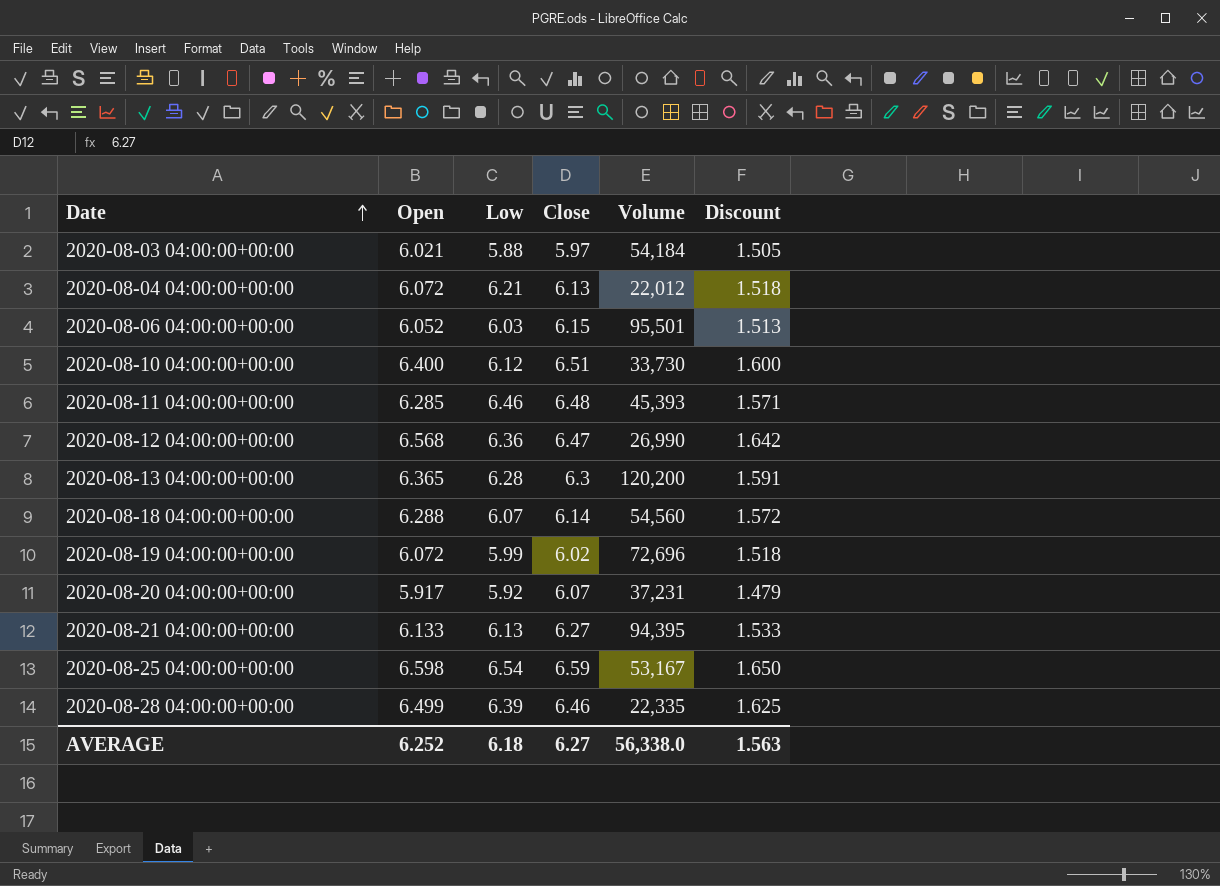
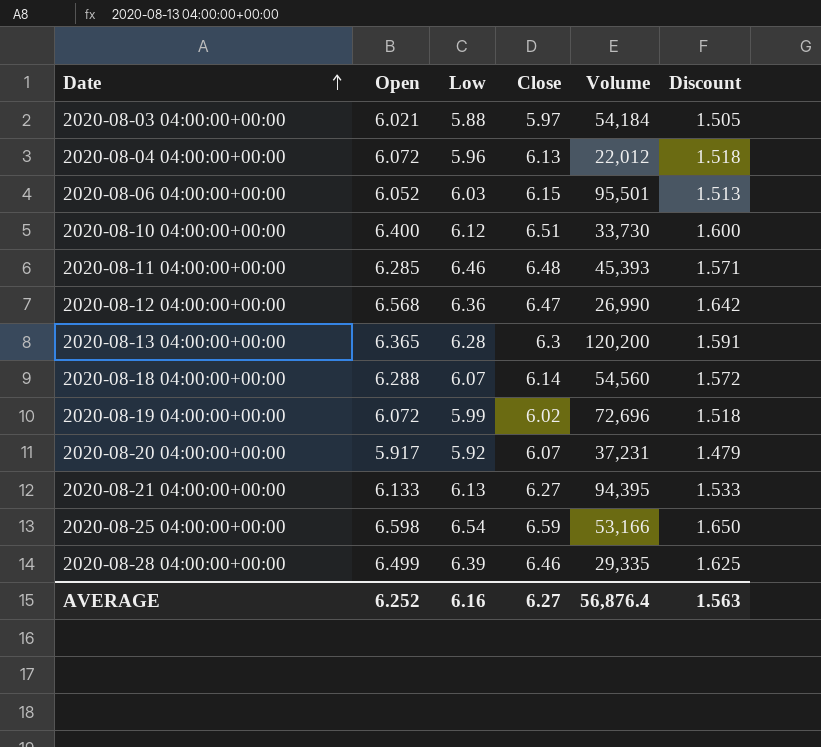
2020-08-04 04:00:00+00:00 | Low: 6.21 -> 5.96
2020-08-25 04:00:00+00:00 | Volume: 53,167 -> 53,166
2020-08-28 04:00:00+00:00 | Volume: 22,335 -> 29,335
AVERAGE | Low: 6.18 -> 6.16
AVERAGE | Volume: 56,338.0 -> 56,876.4

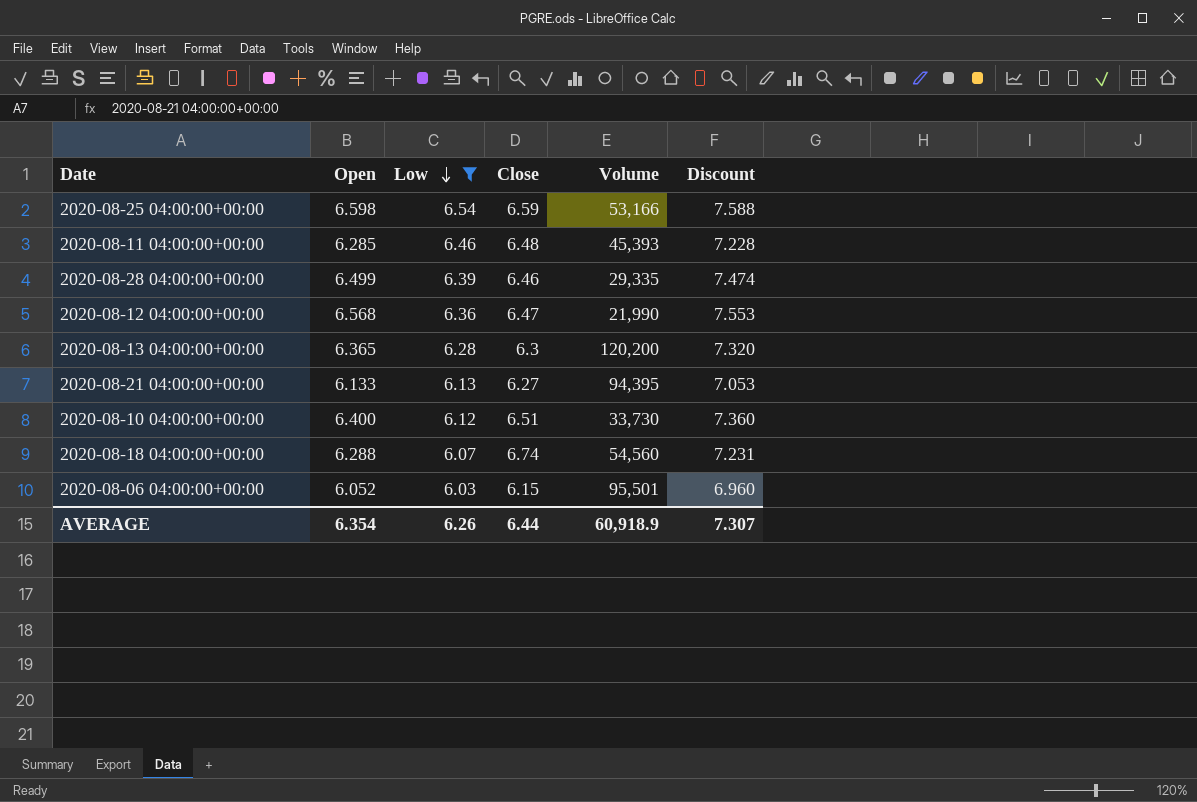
filter: none -> Low >= 6.03
row order: Date ascending -> Low descending
column Discount | formula: [Open] * 0.25 -> [Open] * 1.15
2020-08-12 04:00:00+00:00 | Volume: 26,990 -> 21,990
2020-08-18 04:00:00+00:00 | Close: 6.14 -> 6.74
AVERAGE | Open: 6.252 -> 6.354
AVERAGE | Low: 6.16 -> 6.26
AVERAGE | Close: 6.27 -> 6.44
AVERAGE | Volume: 56,876.4 -> 60,918.9
AVERAGE | Discount: 1.563 -> 7.307

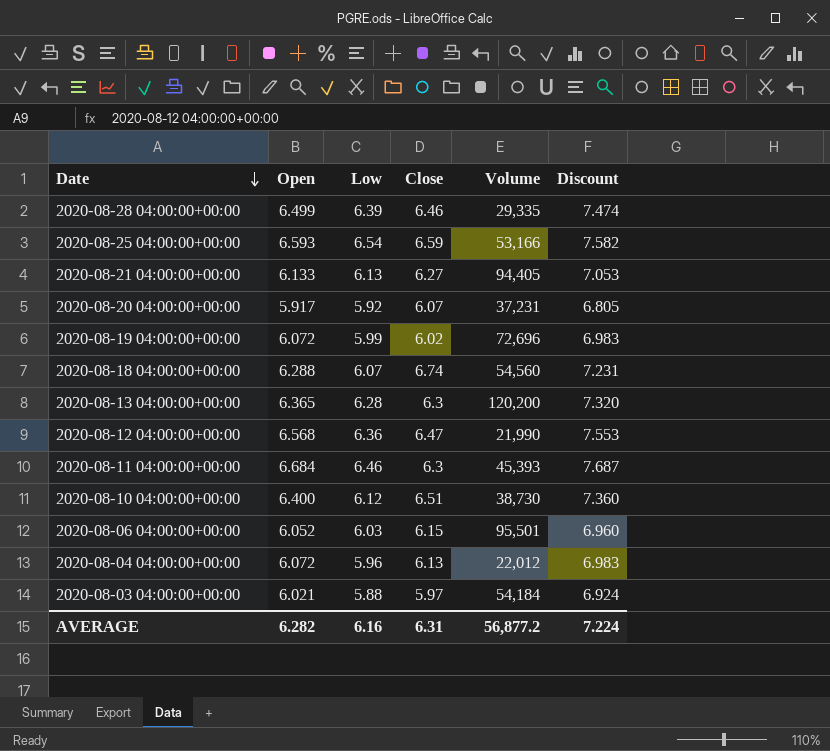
filter: Low >= 6.03 -> none
row order: Low descending -> Date descending
2020-08-25 04:00:00+00:00 | Open: 6.598 -> 6.593
2020-08-25 04:00:00+00:00 | Discount: 7.588 -> 7.582
2020-08-21 04:00:00+00:00 | Volume: 94,395 -> 94,405
2020-08-11 04:00:00+00:00 | Open: 6.285 -> 6.684
2020-08-11 04:00:00+00:00 | Close: 6.48 -> 6.3
2020-08-11 04:00:00+00:00 | Discount: 7.228 -> 7.687
2020-08-10 04:00:00+00:00 | Volume: 33,730 -> 38,730
AVERAGE | Open: 6.354 -> 6.282
AVERAGE | Low: 6.26 -> 6.16
AVERAGE | Close: 6.44 -> 6.31
AVERAGE | Volume: 60,918.9 -> 56,877.2
AVERAGE | Discount: 7.307 -> 7.224

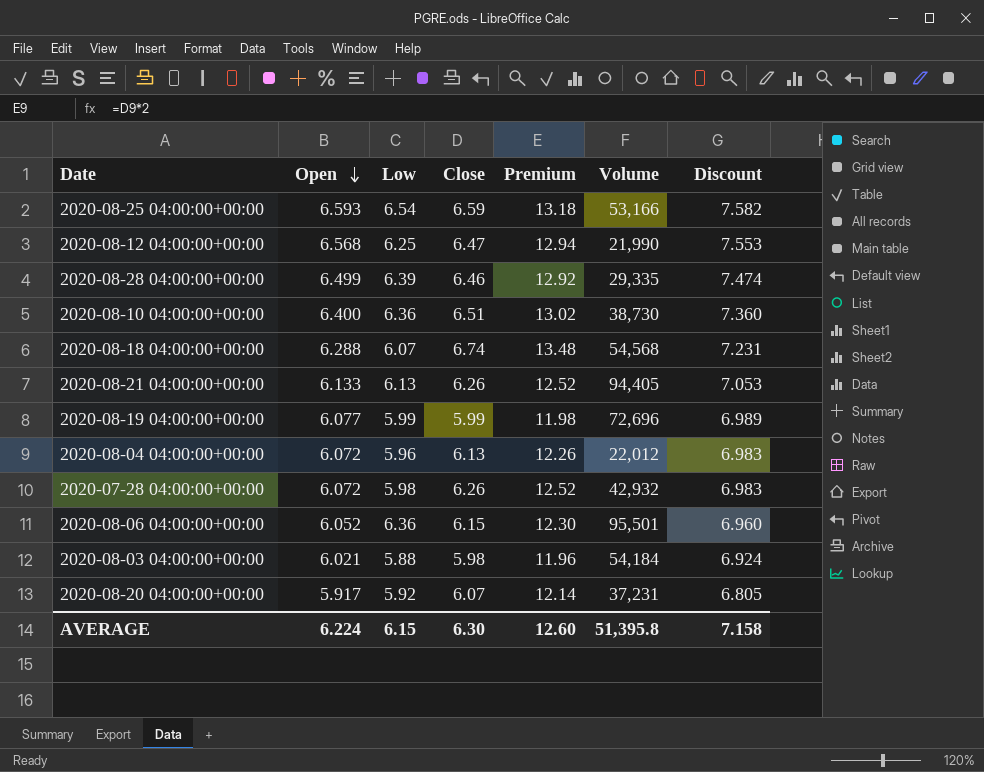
row order: Date descending -> Open descending
column Premium | formula: none -> [Close] * 2
row 2020-08-13 04:00:00+00:00: 6.365 | 6.28 | 6.3 | 120,200 | 7.320 -> none
row 2020-08-11 04:00:00+00:00: 6.684 | 6.46 | 6.3 | 45,393 | 7.687 -> none
2020-08-12 04:00:00+00:00 | Low: 6.36 -> 6.25
2020-08-10 04:00:00+00:00 | Low: 6.12 -> 6.36
2020-08-18 04:00:00+00:00 | Volume: 54,560 -> 54,568
2020-08-21 04:00:00+00:00 | Close: 6.27 -> 6.26
2020-08-19 04:00:00+00:00 | Open: 6.072 -> 6.077
2020-08-19 04:00:00+00:00 | Close: 6.02 -> 5.99
2020-08-19 04:00:00+00:00 | Discount: 6.983 -> 6.989
row 2020-07-28 04:00:00+00:00: none -> 6.072 | 5.98 | 6.26 | 12.52 | 42,932 | 6.983
2020-08-06 04:00:00+00:00 | Low: 6.03 -> 6.36
2020-08-03 04:00:00+00:00 | Close: 5.97 -> 5.98
AVERAGE | Open: 6.282 -> 6.224
AVERAGE | Low: 6.16 -> 6.15
AVERAGE | Close: 6.31 -> 6.30
AVERAGE | Volume: 56,877.2 -> 51,395.8
AVERAGE | Discount: 7.224 -> 7.158

